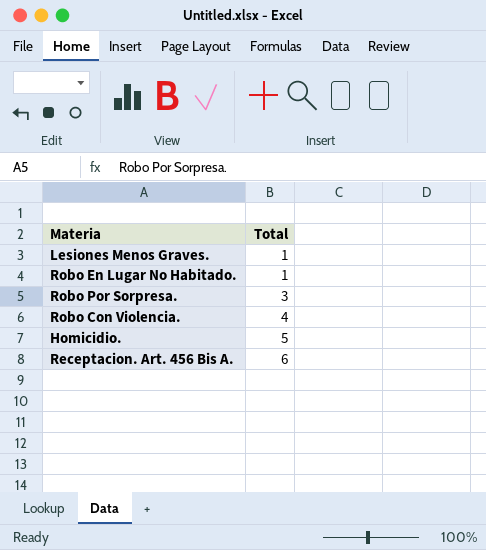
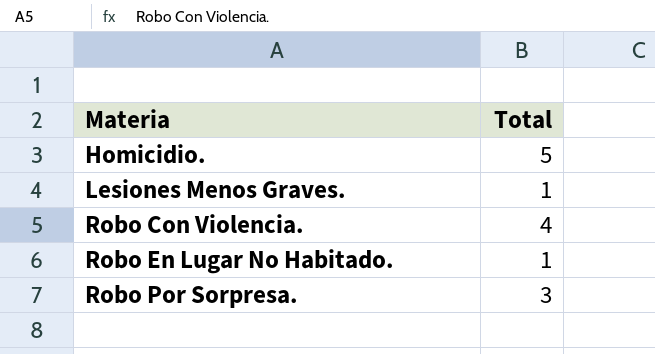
row order: Total ascending -> Materia ascending
row Receptacion. Art. 456 Bis A.: 6 -> none

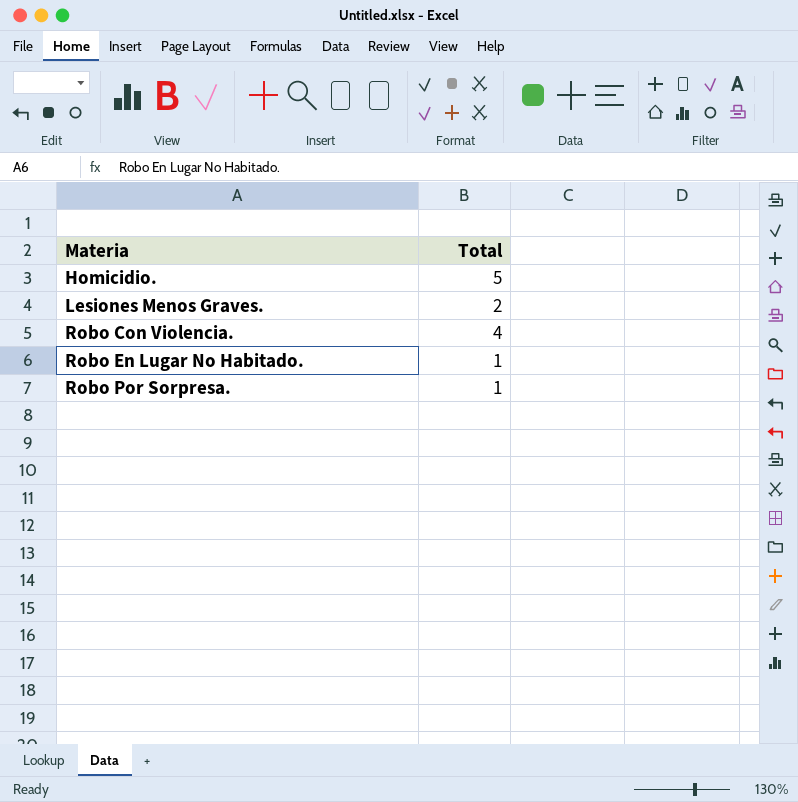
Lesiones Menos Graves. | Total: 1 -> 2
Robo Por Sorpresa. | Total: 3 -> 1

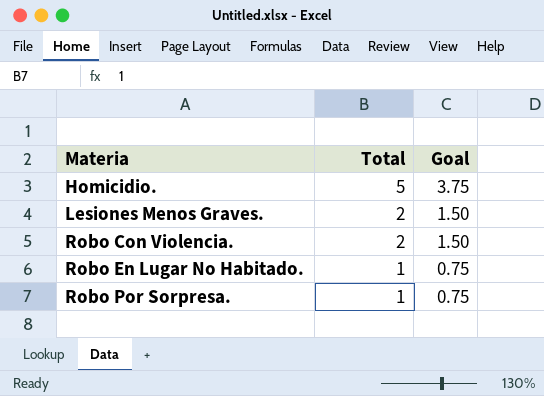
column Goal | formula: none -> [Total] * 0.75
Robo Con Violencia. | Total: 4 -> 2

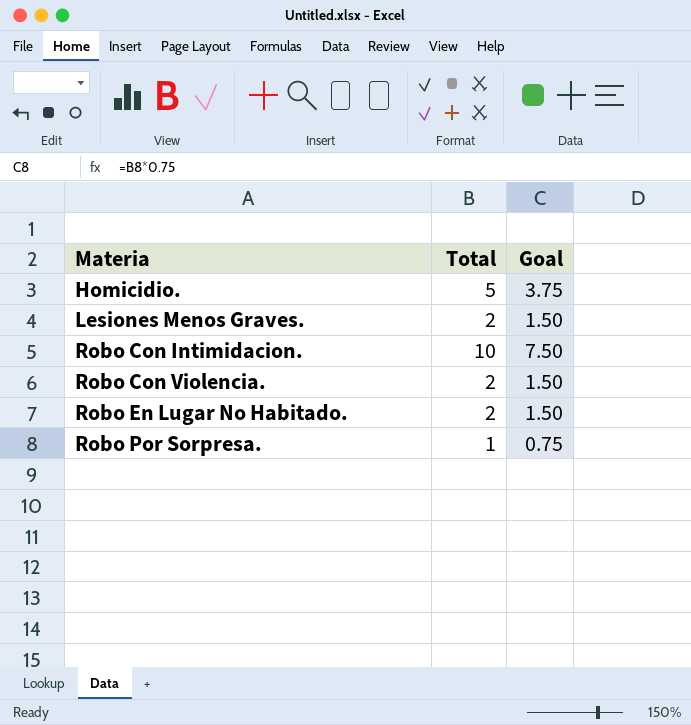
row Robo Con Intimidacion.: none -> 10 | 7.50
Robo En Lugar No Habitado. | Total: 1 -> 2
Robo En Lugar No Habitado. | Goal: 0.75 -> 1.50

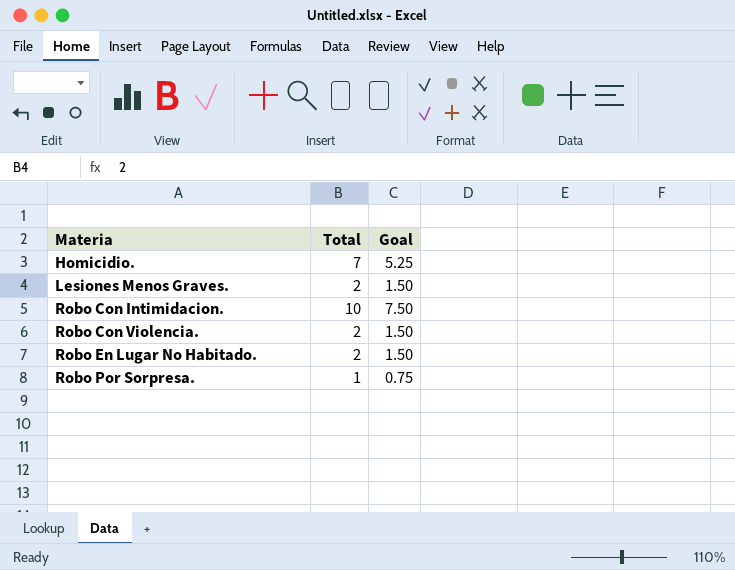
Homicidio. | Total: 5 -> 7
Homicidio. | Goal: 3.75 -> 5.25

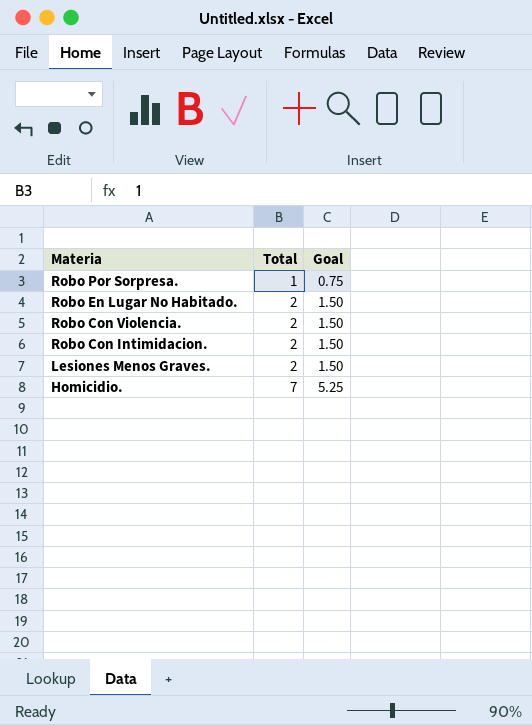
row order: Materia ascending -> Materia descending
Robo Con Intimidacion. | Total: 10 -> 2
Robo Con Intimidacion. | Goal: 7.50 -> 1.50

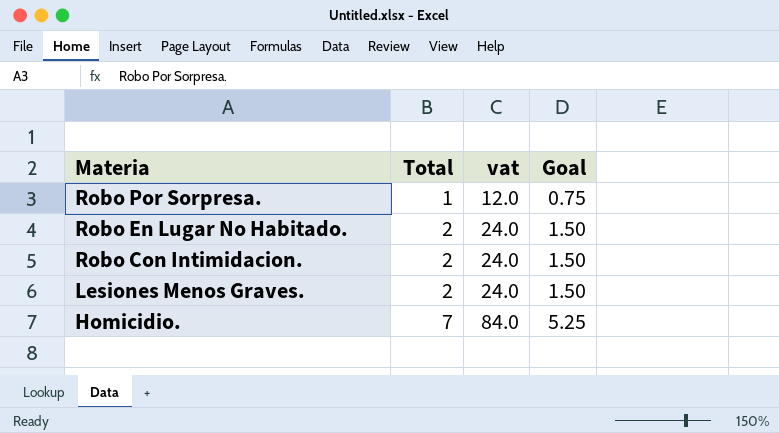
column vat | formula: none -> [Total] * 12
row Robo Con Violencia.: 2 | 1.50 -> none

